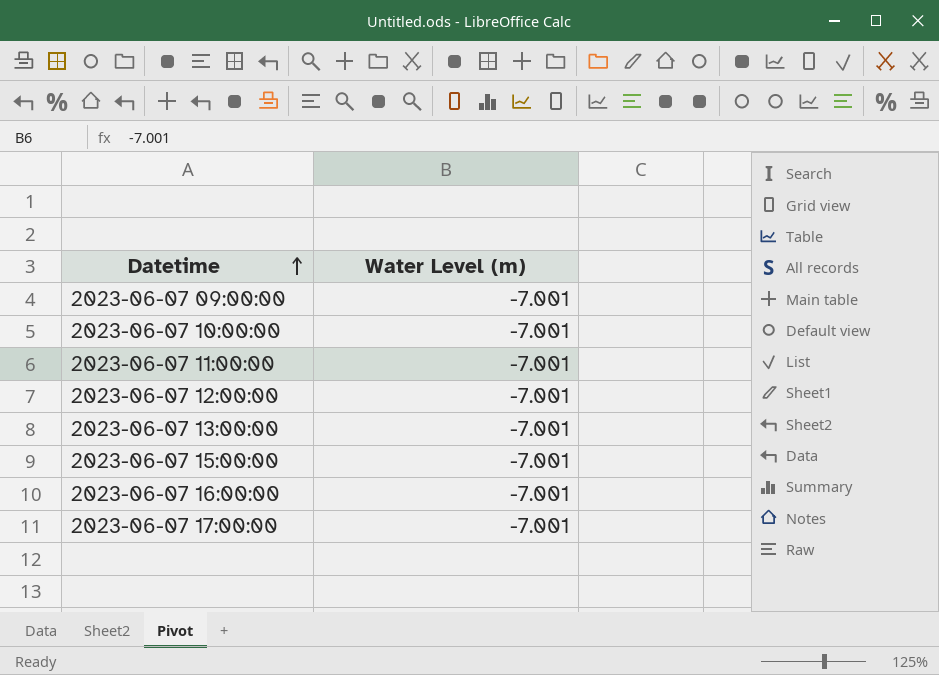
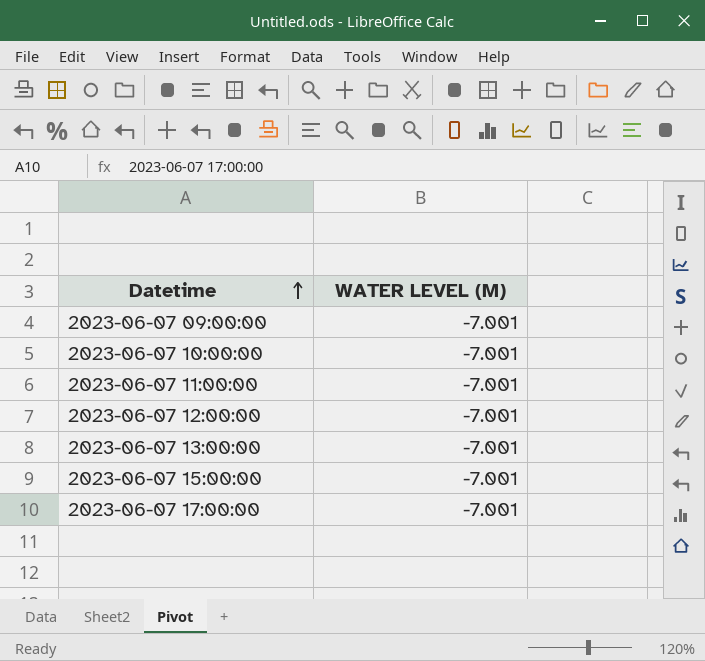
column name: Water Level (m) -> WATER LEVEL (M)
row 2023-06-07 16:00:00: -7.001 -> none

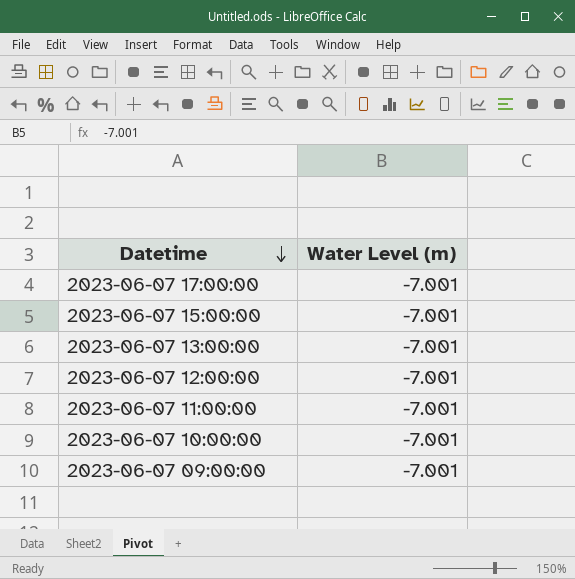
row order: Datetime ascending -> Datetime descending
column name: WATER LEVEL (M) -> Water Level (m)

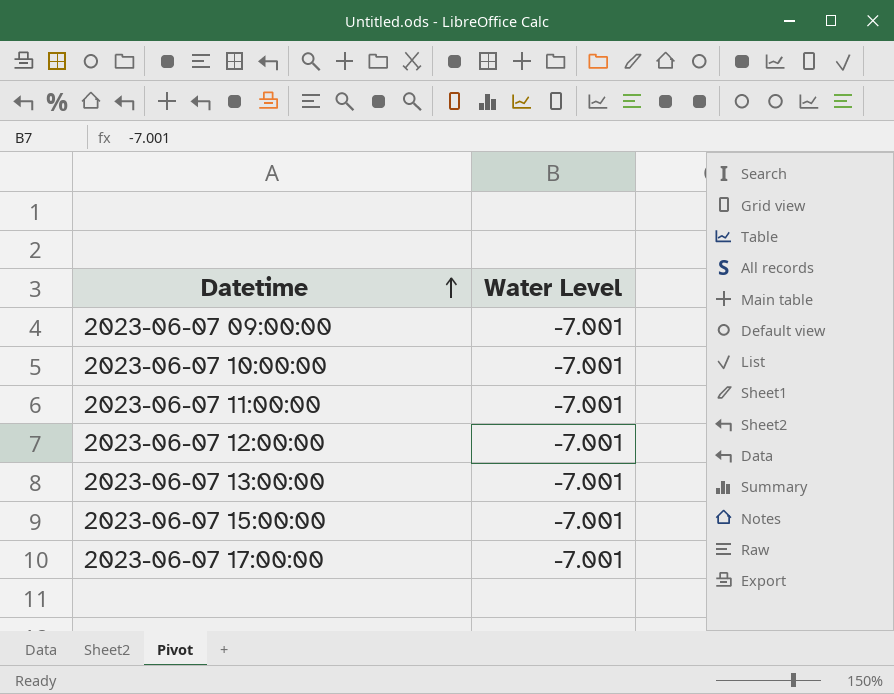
row order: Datetime descending -> Datetime ascending
column name: Water Level (m) -> Water Level

